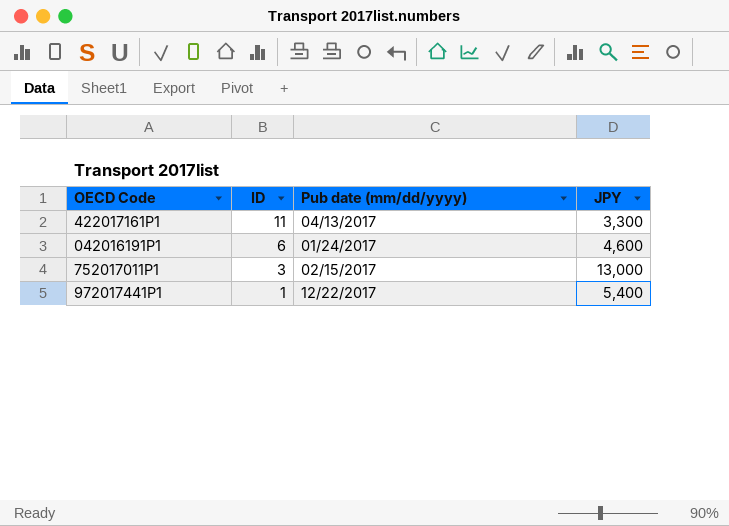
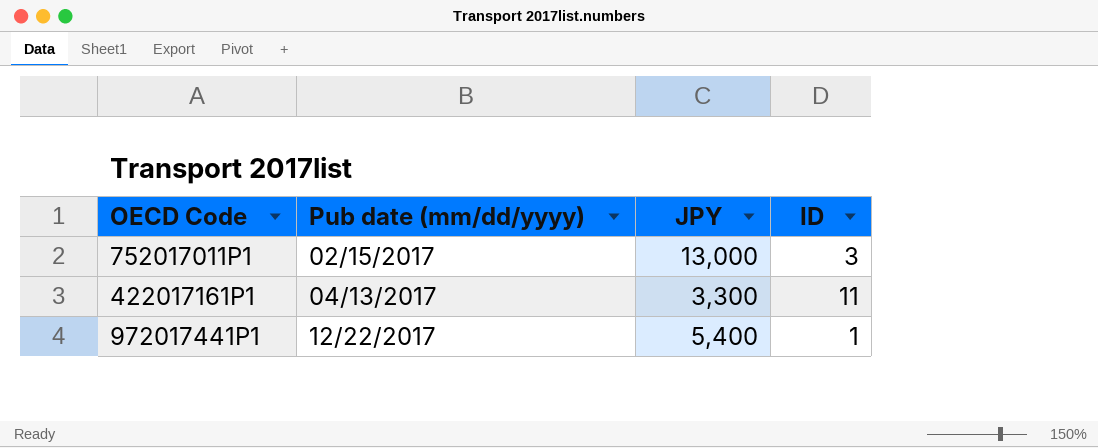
row order: ID descending -> Pub date (mm/dd/yyyy) ascending
column ID | position: 2 -> 4
row 042016191P1: 6 | 01/24/2017 | 4,600 -> none

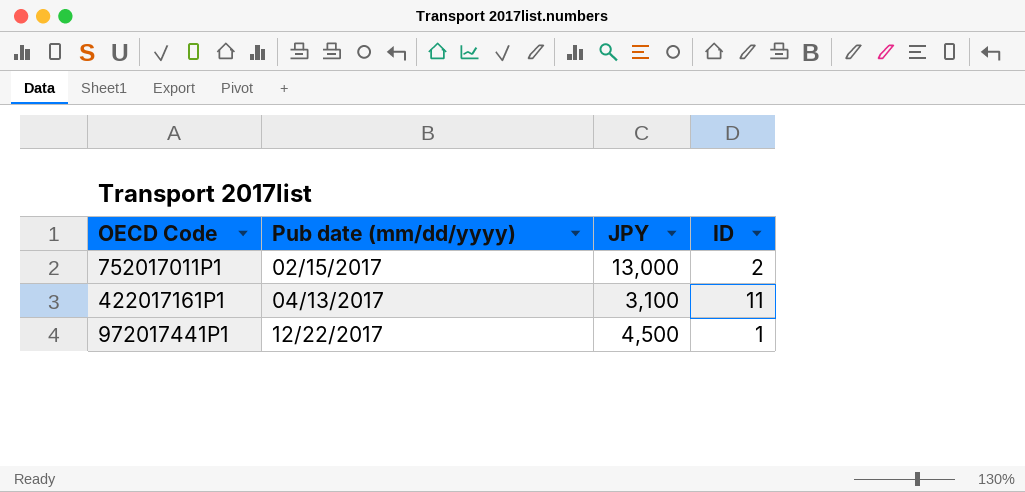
752017011P1 | ID: 3 -> 2
422017161P1 | JPY: 3,300 -> 3,100
972017441P1 | JPY: 5,400 -> 4,500

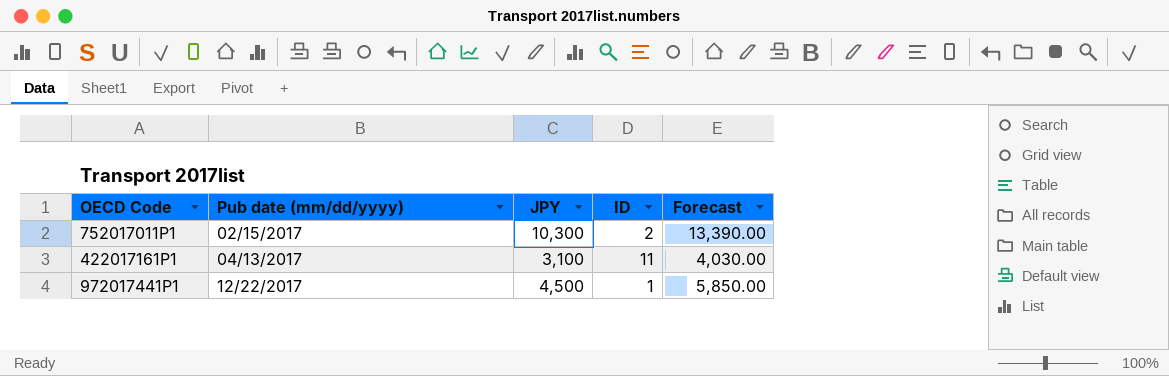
column Forecast | formula: none -> [JPY] * 1.3
752017011P1 | JPY: 13,000 -> 10,300

